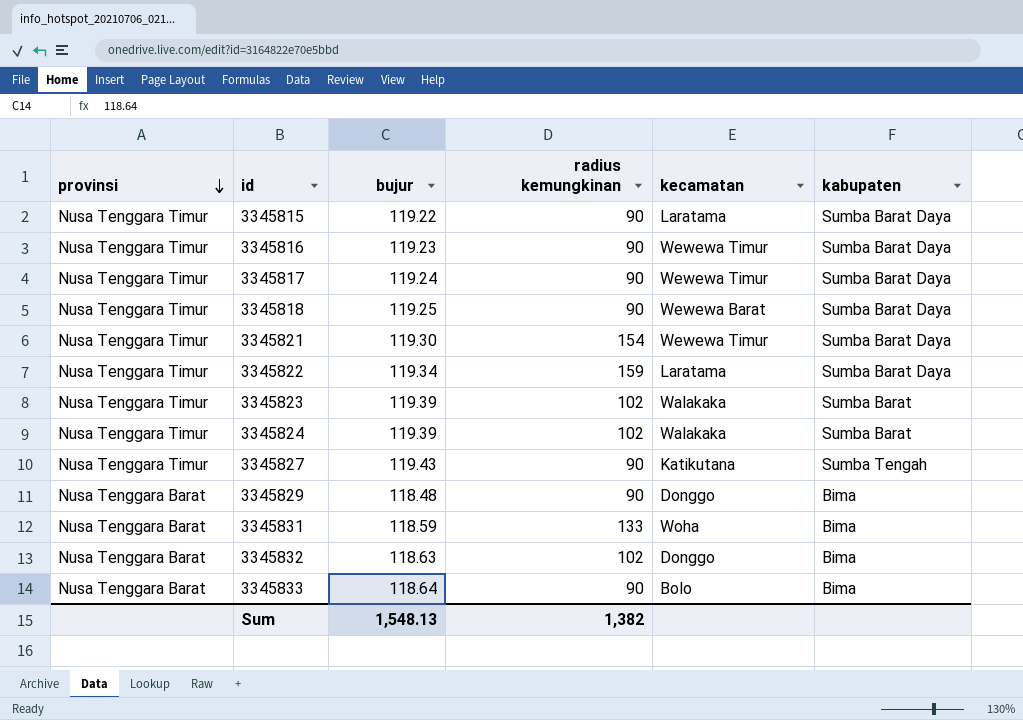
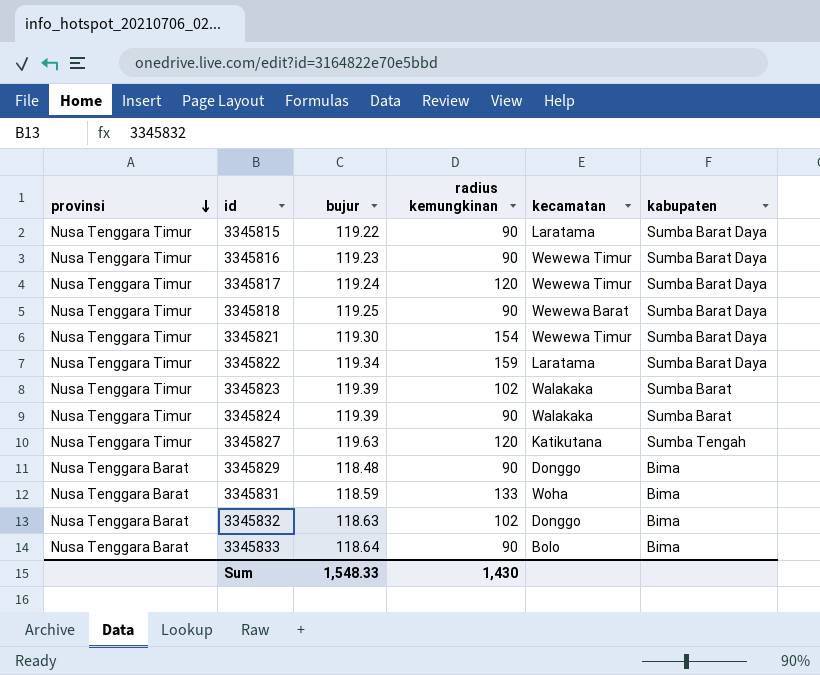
3345817 | radius kemungkinan: 90 -> 120
3345824 | radius kemungkinan: 102 -> 90
3345827 | bujur: 119.43 -> 119.63
3345827 | radius kemungkinan: 90 -> 120
Sum | bujur: 1,548.13 -> 1,548.33
Sum | radius kemungkinan: 1,382 -> 1,430

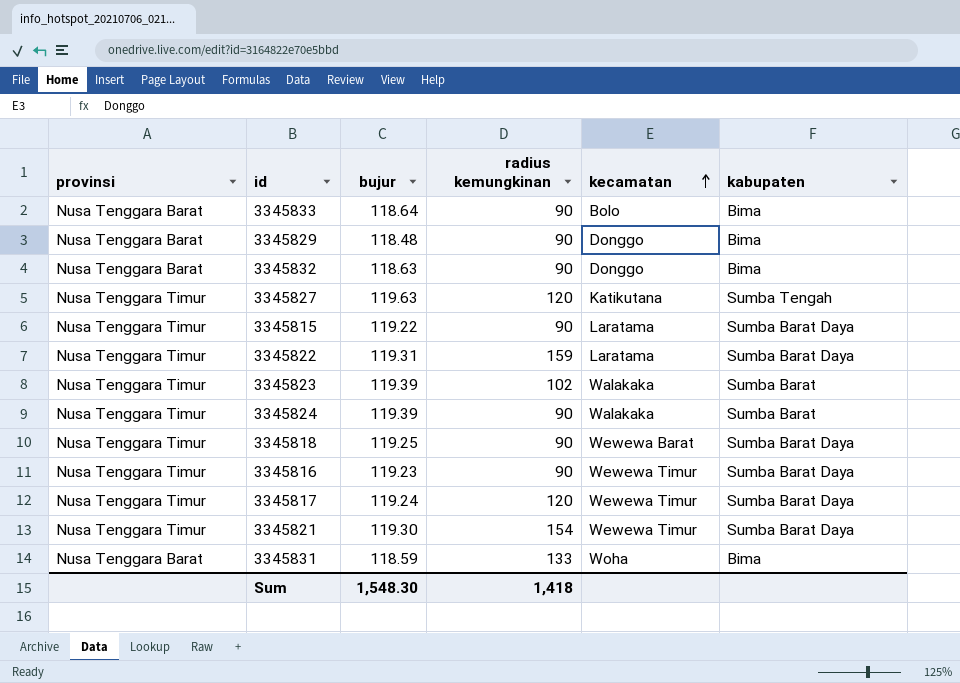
row order: provinsi descending -> kecamatan ascending
3345832 | radius kemungkinan: 102 -> 90
3345822 | bujur: 119.34 -> 119.31
Sum | bujur: 1,548.33 -> 1,548.30
Sum | radius kemungkinan: 1,430 -> 1,418

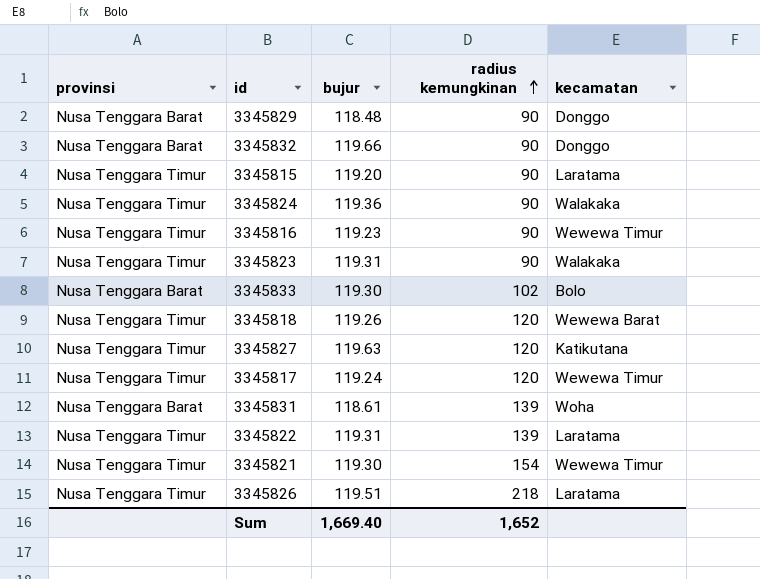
row order: kecamatan ascending -> radius kemungkinan ascending
column kabupaten | position: 6 -> none
3345832 | bujur: 118.63 -> 119.66
3345815 | bujur: 119.22 -> 119.20
3345824 | bujur: 119.39 -> 119.36
3345823 | bujur: 119.39 -> 119.31
3345823 | radius kemungkinan: 102 -> 90
3345833 | bujur: 118.64 -> 119.30
3345833 | radius kemungkinan: 90 -> 102
3345818 | bujur: 119.25 -> 119.26
3345818 | radius kemungkinan: 90 -> 120
3345831 | bujur: 118.59 -> 118.61
3345831 | radius kemungkinan: 133 -> 139
3345822 | radius kemungkinan: 159 -> 139
row 3345826: none -> Nusa Tenggara Timur | 119.51 | 218 | Laratama
Sum | bujur: 1,548.30 -> 1,669.40
Sum | radius kemungkinan: 1,418 -> 1,652

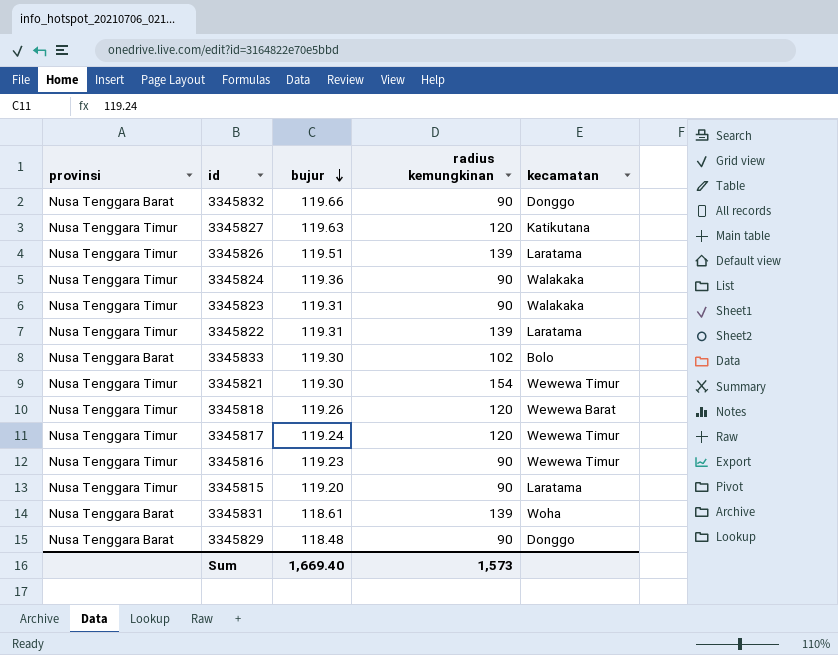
row order: radius kemungkinan ascending -> bujur descending
3345826 | radius kemungkinan: 218 -> 139
Sum | radius kemungkinan: 1,652 -> 1,573

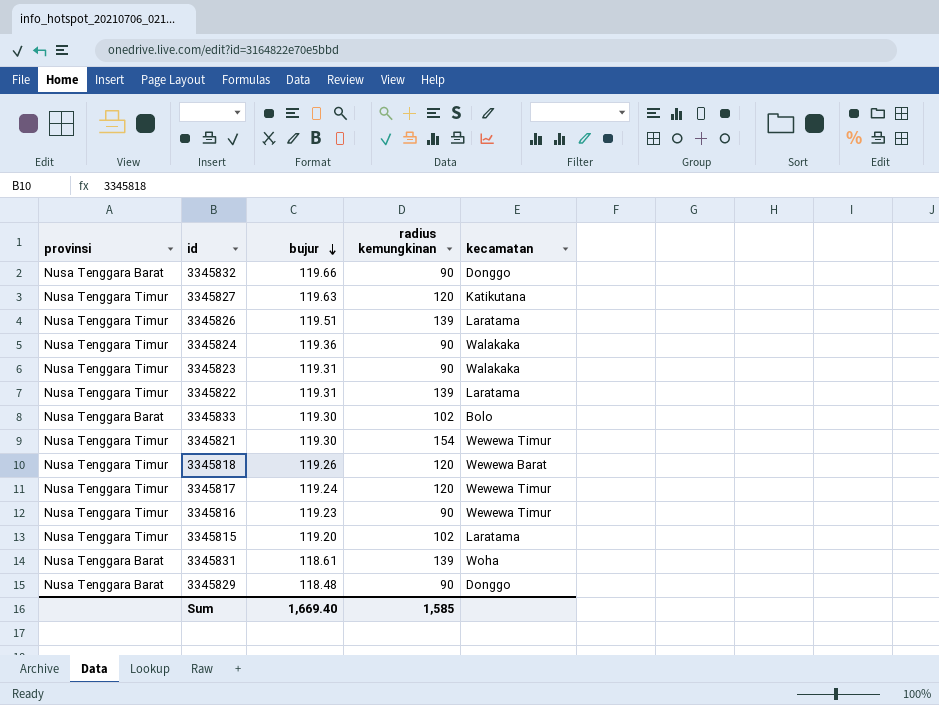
3345815 | radius kemungkinan: 90 -> 102
Sum | radius kemungkinan: 1,573 -> 1,585

